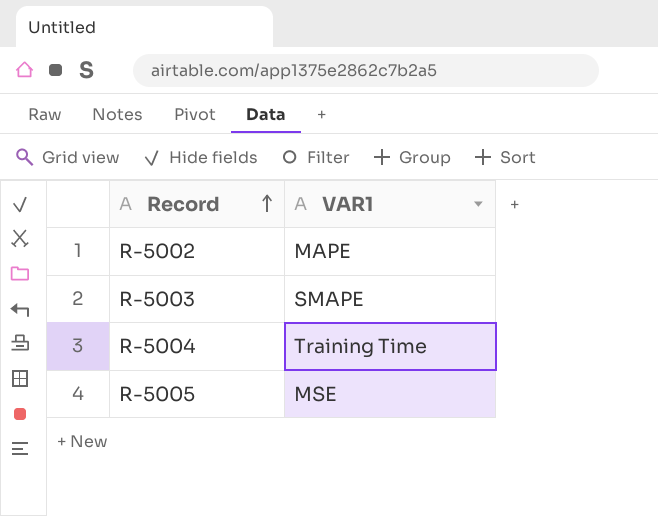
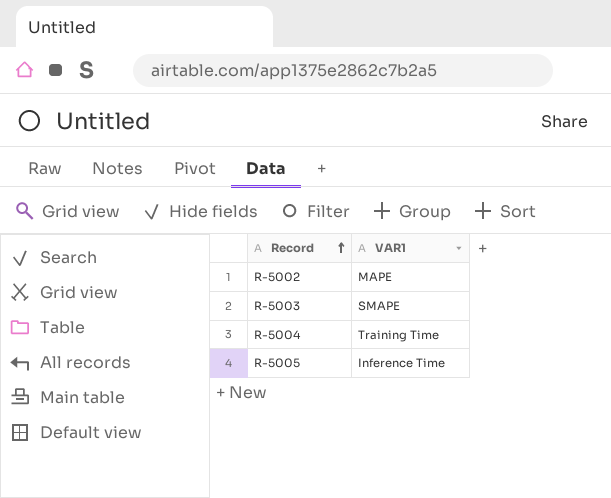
R-5005 | VAR1: MSE -> Inference Time

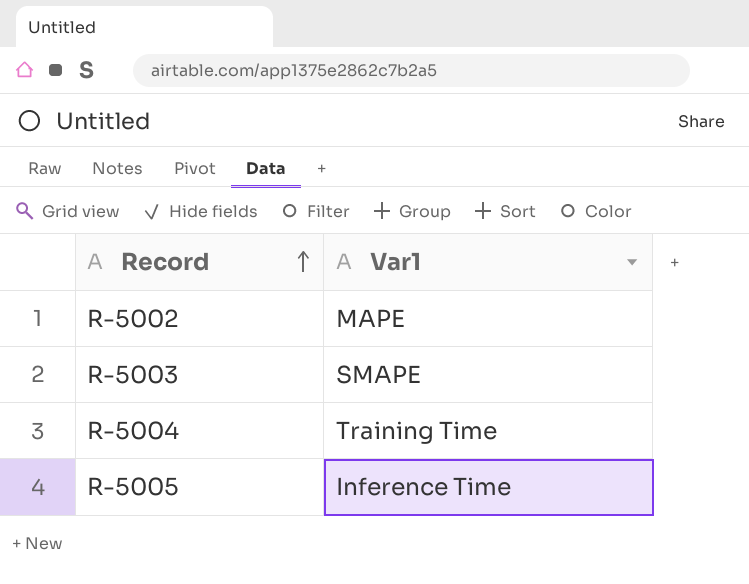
column name: VAR1 -> Var1

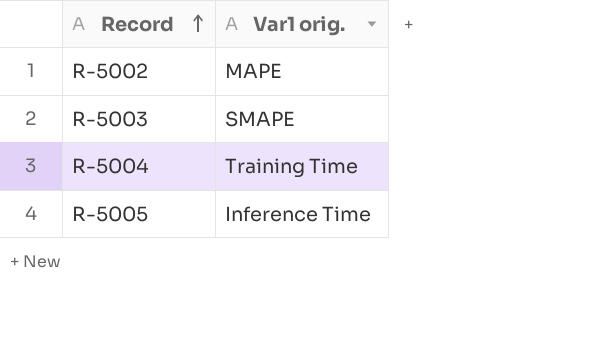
column name: Var1 -> Var1 orig.

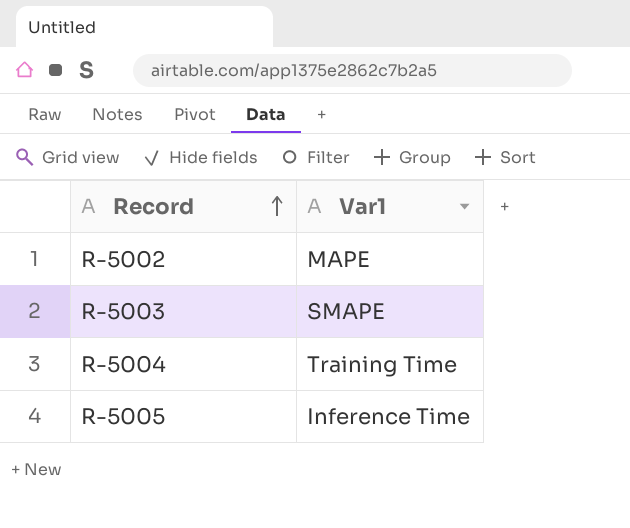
column name: Var1 orig. -> Var1

